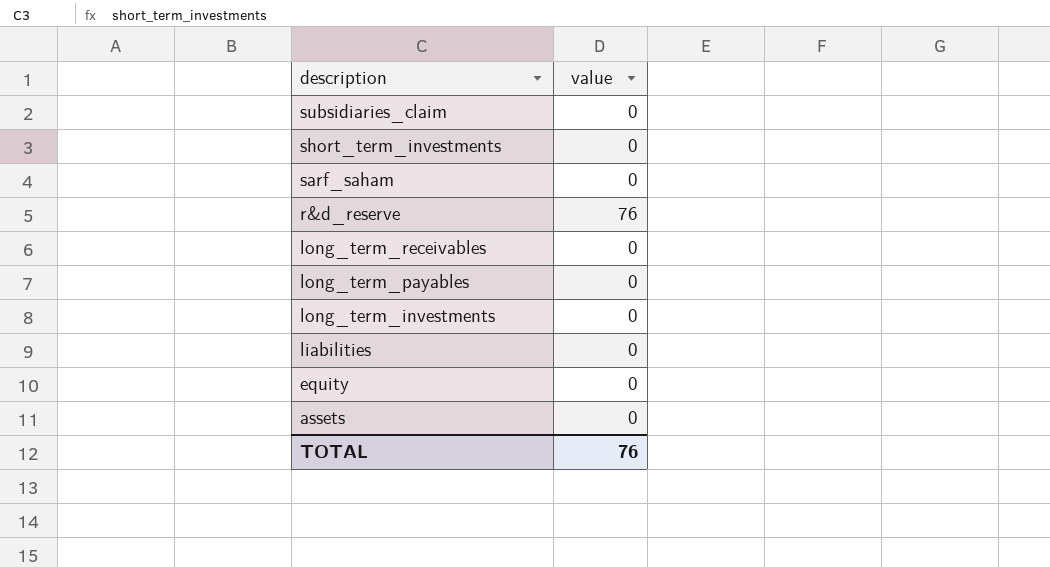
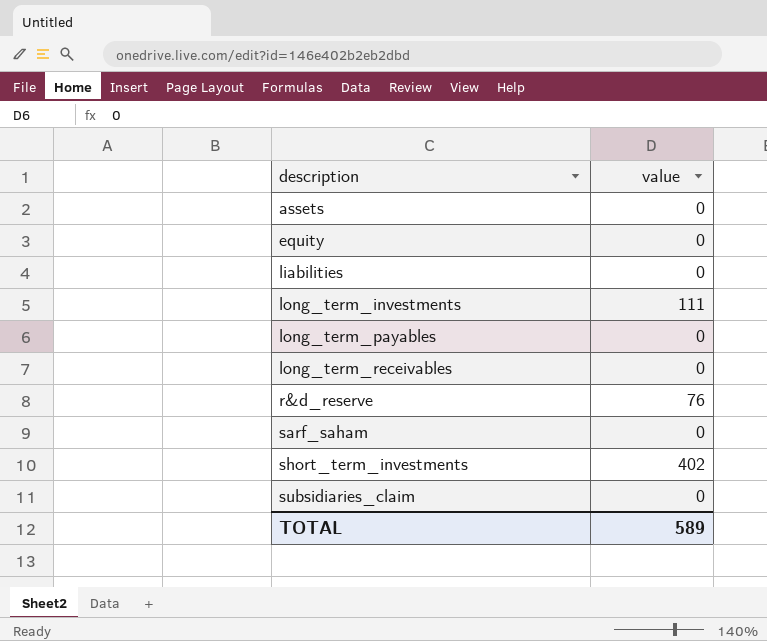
row order: description descending -> description ascending
long_term_investments | value: 0 -> 111
short_term_investments | value: 0 -> 402
TOTAL | value: 76 -> 589

